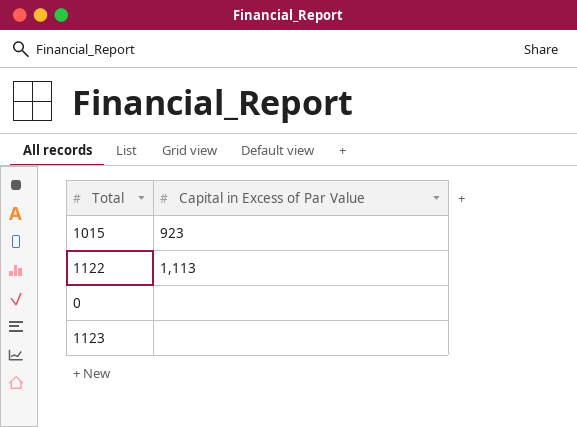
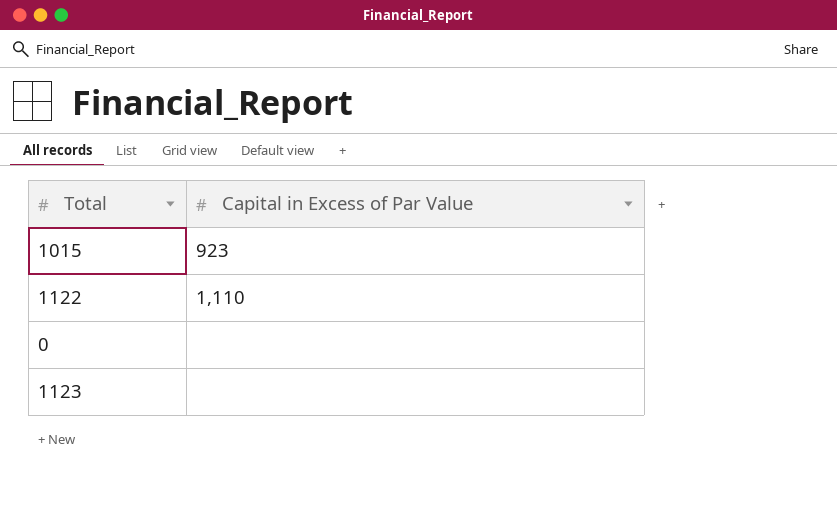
1122 | Capital in Excess of Par Value: 1,113 -> 1,110

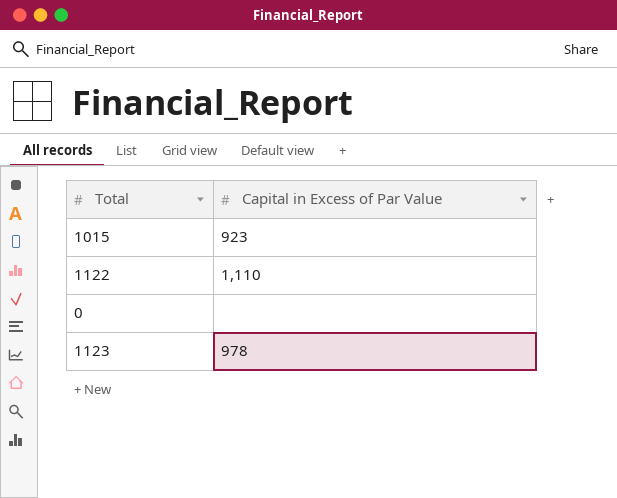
1123 | Capital in Excess of Par Value: none -> 978

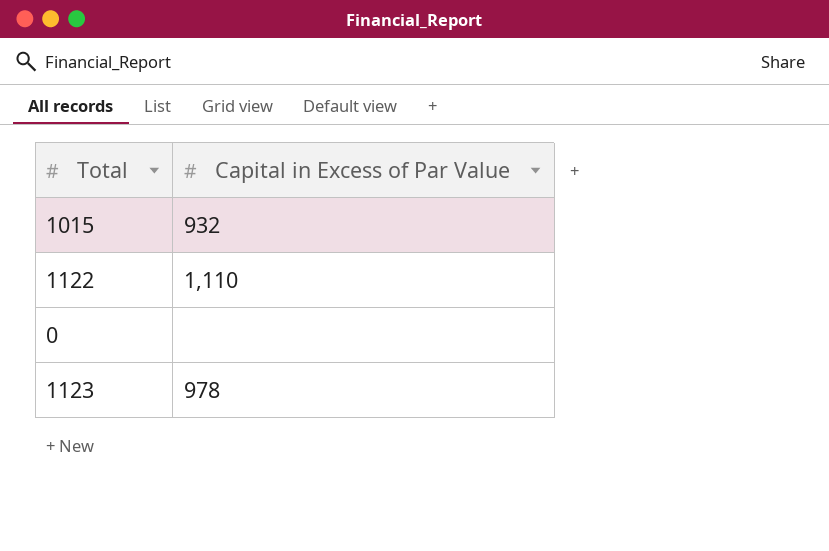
1015 | Capital in Excess of Par Value: 923 -> 932

